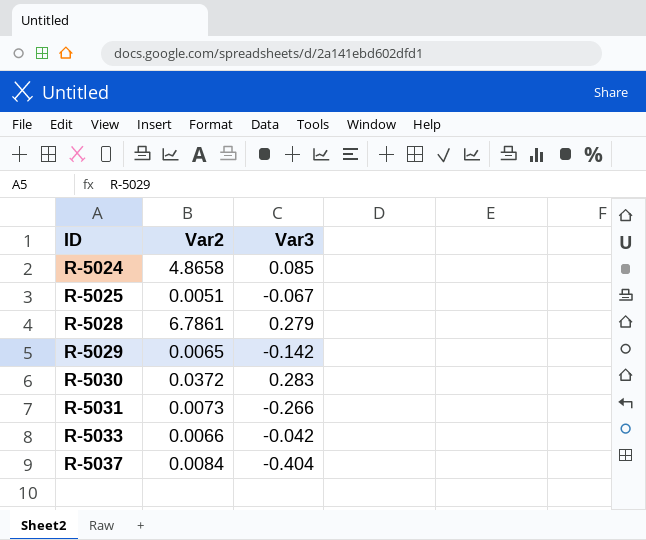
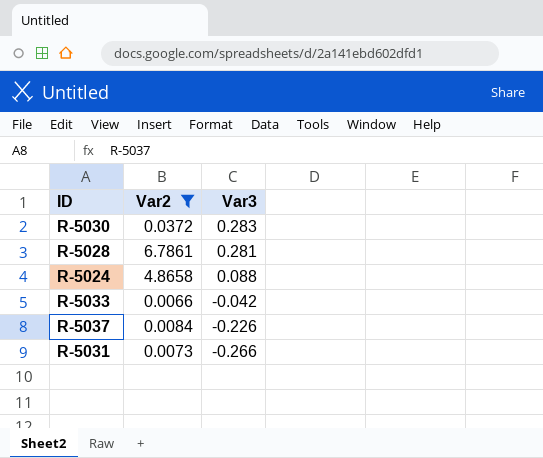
filter: none -> Var2 >= 0.0066
row order: ID ascending -> Var3 descending
R-5028 | Var3: 0.279 -> 0.281
R-5024 | Var3: 0.085 -> 0.088
R-5037 | Var3: -0.404 -> -0.226

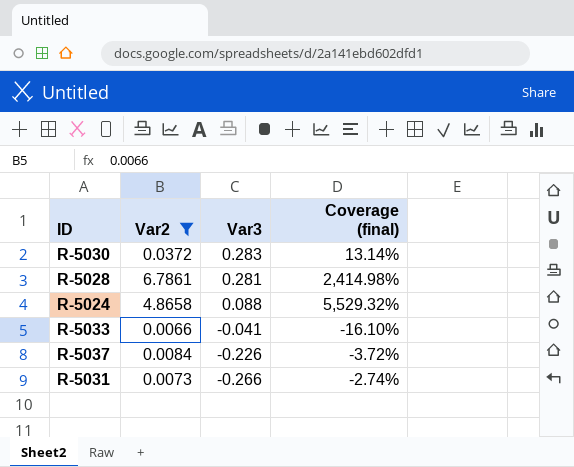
column Coverage (final) | formula: none -> [Var2] / [Var3]
R-5033 | Var3: -0.042 -> -0.041

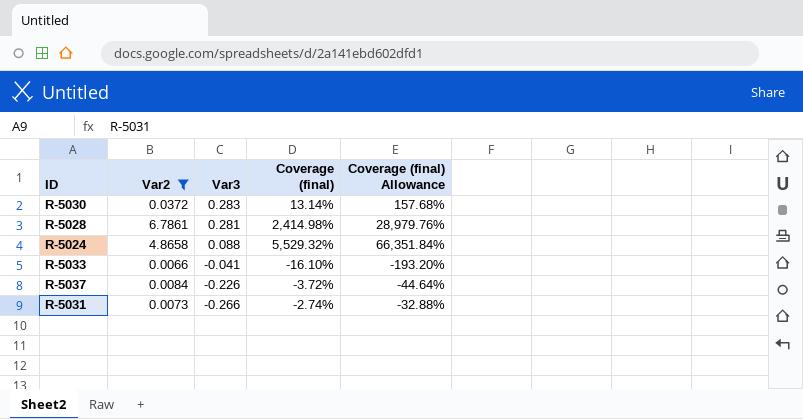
column Coverage (final) Allowance | formula: none -> [Coverage (final)] * 12

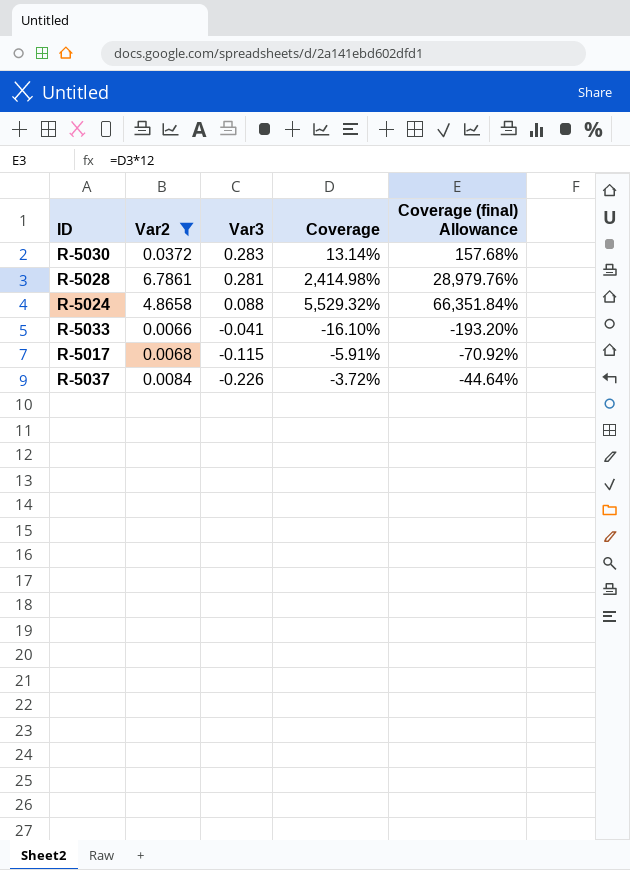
column name: Coverage (final) -> Coverage
row R-5031: 0.0073 | -0.266 | -2.74% | -32.88% -> none
row R-5017: none -> 0.0068 | -0.115 | -5.91% | -70.92%

